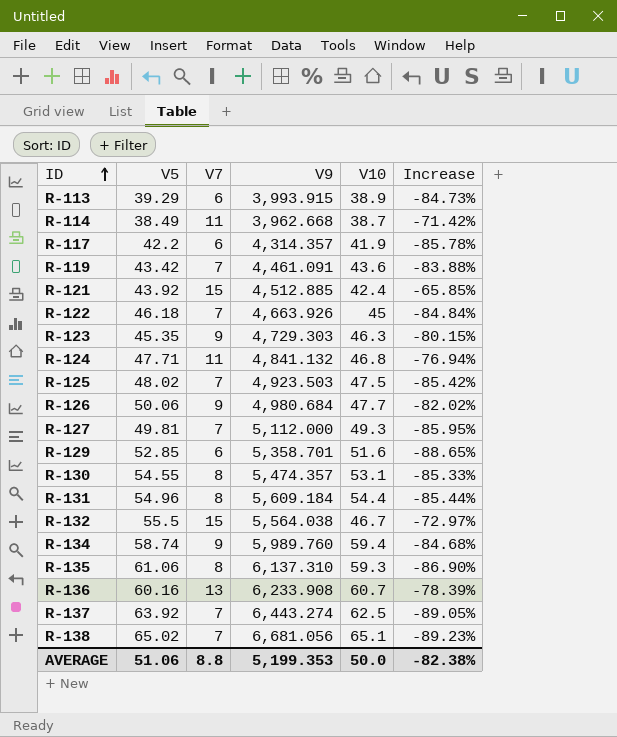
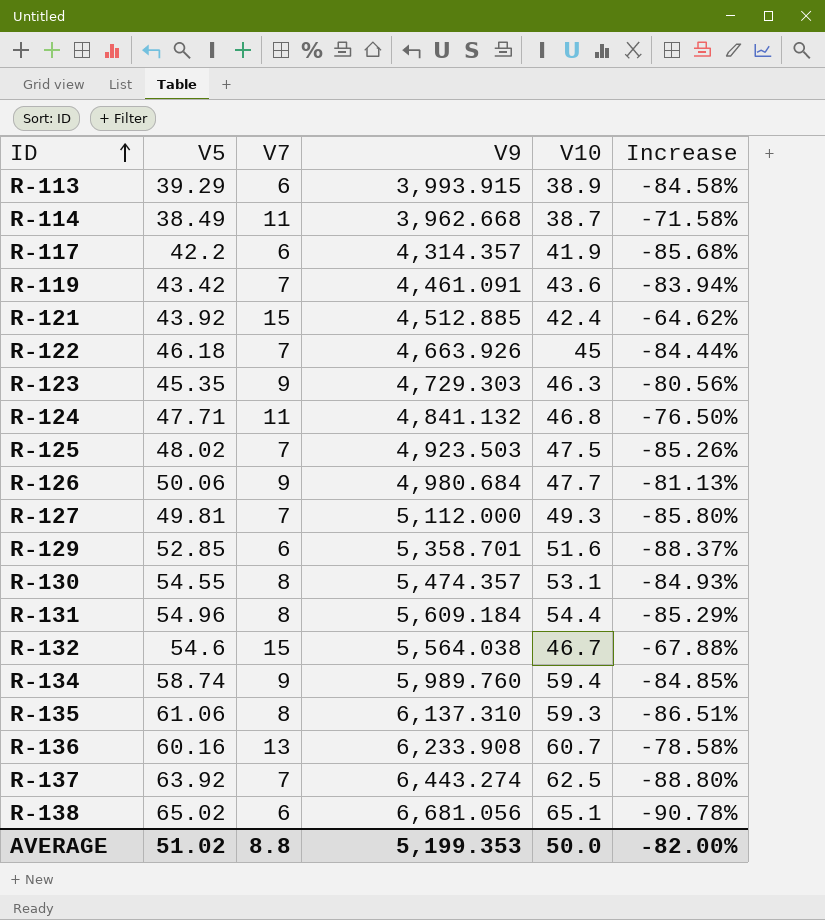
column Increase | formula: ([V7] - [V5]) / [V5] -> ([V7] - [V10]) / [V10]
R-132 | V5: 55.5 -> 54.6
R-138 | V7: 7 -> 6
AVERAGE | V5: 51.06 -> 51.02
AVERAGE | Increase: -82.38% -> -82.00%

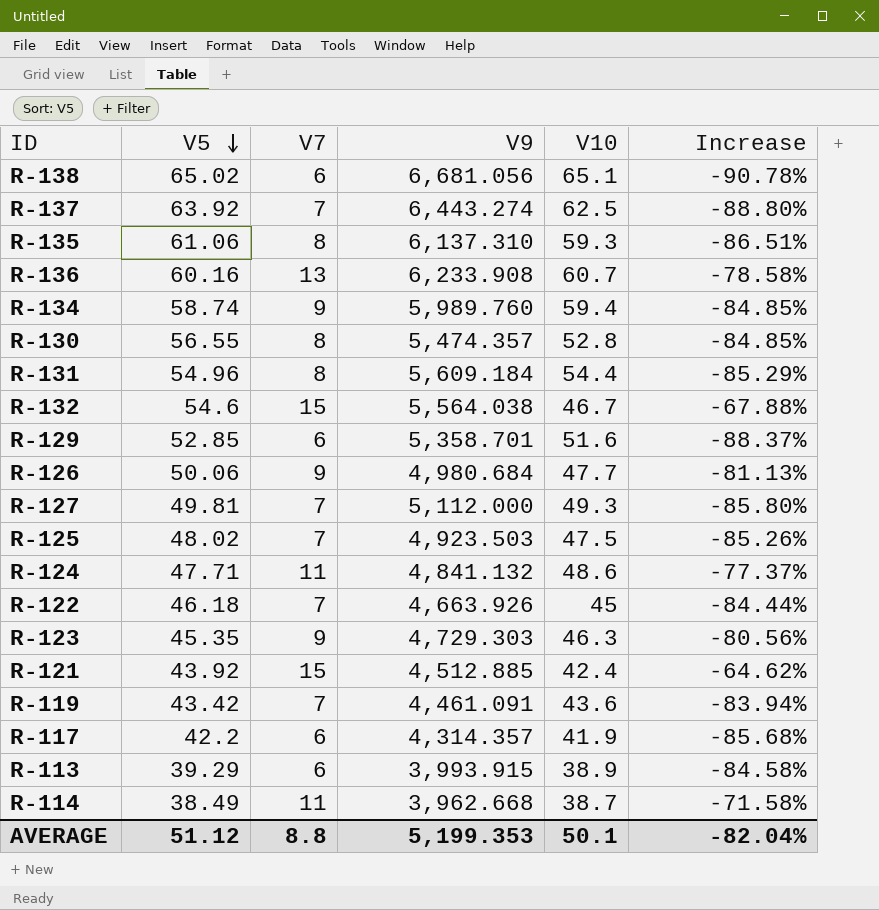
row order: ID ascending -> V5 descending
R-130 | V5: 54.55 -> 56.55
R-130 | V10: 53.1 -> 52.8
R-130 | Increase: -84.93% -> -84.85%
R-124 | V10: 46.8 -> 48.6
R-124 | Increase: -76.50% -> -77.37%
AVERAGE | V5: 51.02 -> 51.12
AVERAGE | V10: 50.0 -> 50.1
AVERAGE | Increase: -82.00% -> -82.04%

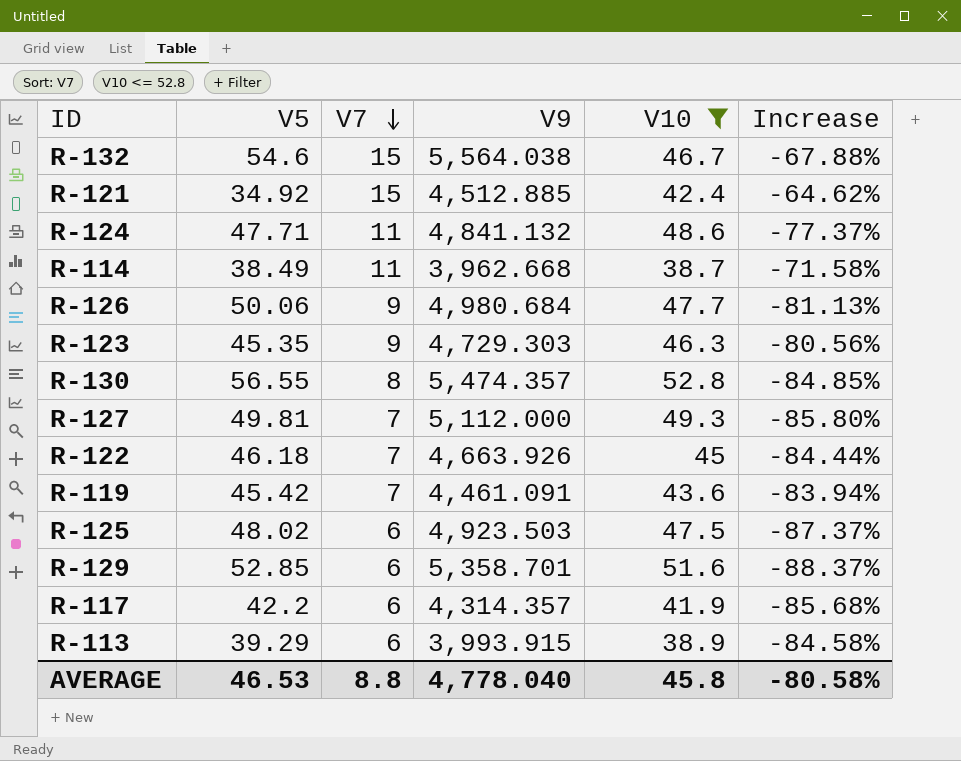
filter: none -> V10 <= 52.8
row order: V5 descending -> V7 descending
R-121 | V5: 43.92 -> 34.92
R-119 | V5: 43.42 -> 45.42
R-125 | V7: 7 -> 6
R-125 | Increase: -85.26% -> -87.37%
AVERAGE | V5: 51.12 -> 46.53
AVERAGE | V9: 5,199.353 -> 4,778.040
AVERAGE | V10: 50.1 -> 45.8
AVERAGE | Increase: -82.04% -> -80.58%

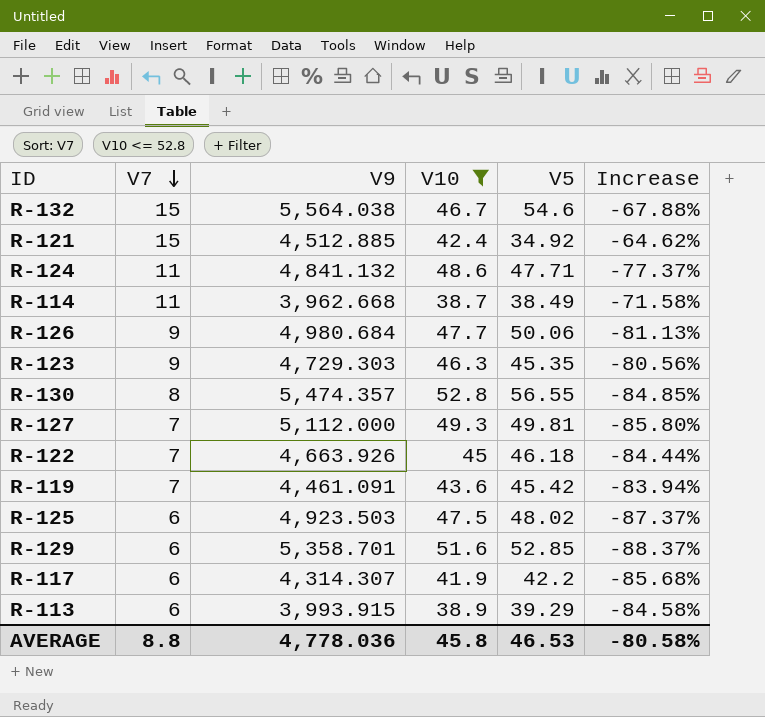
column V5 | position: 2 -> 5
R-117 | V9: 4,314.357 -> 4,314.307
AVERAGE | V9: 4,778.040 -> 4,778.036

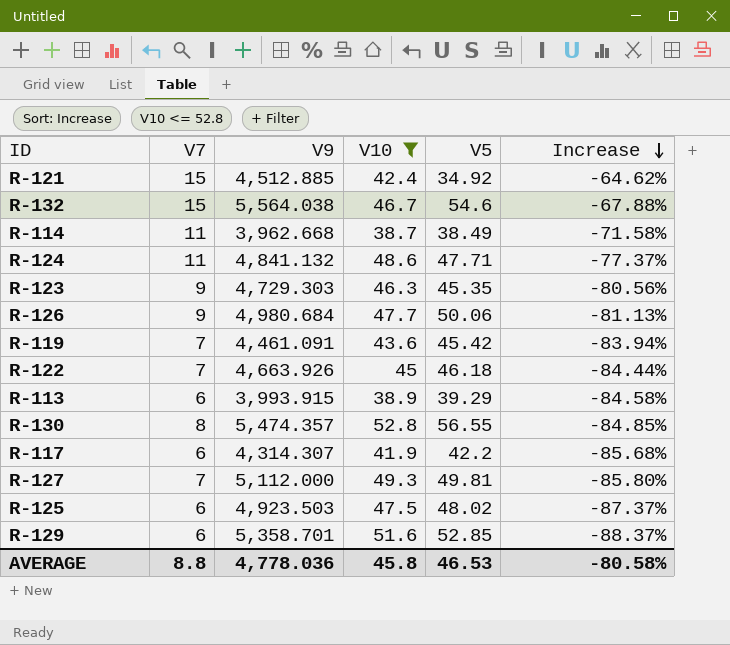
row order: V7 descending -> Increase descending

